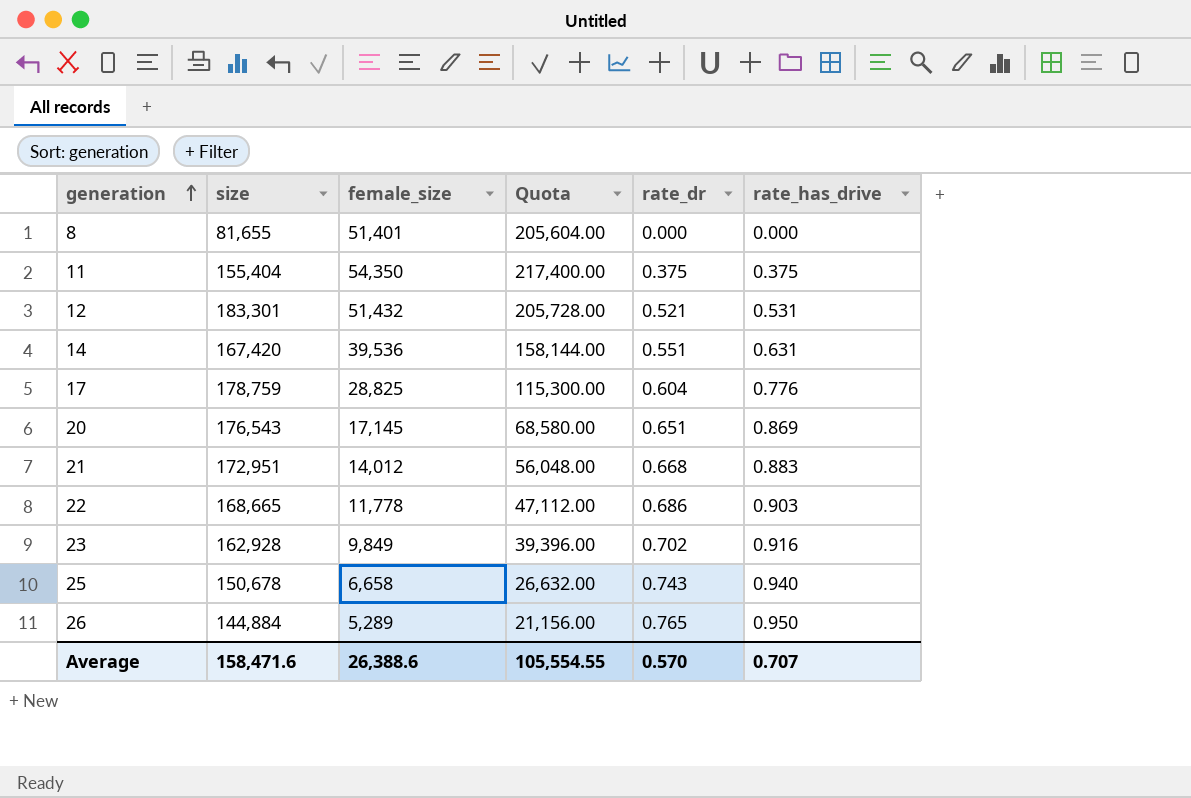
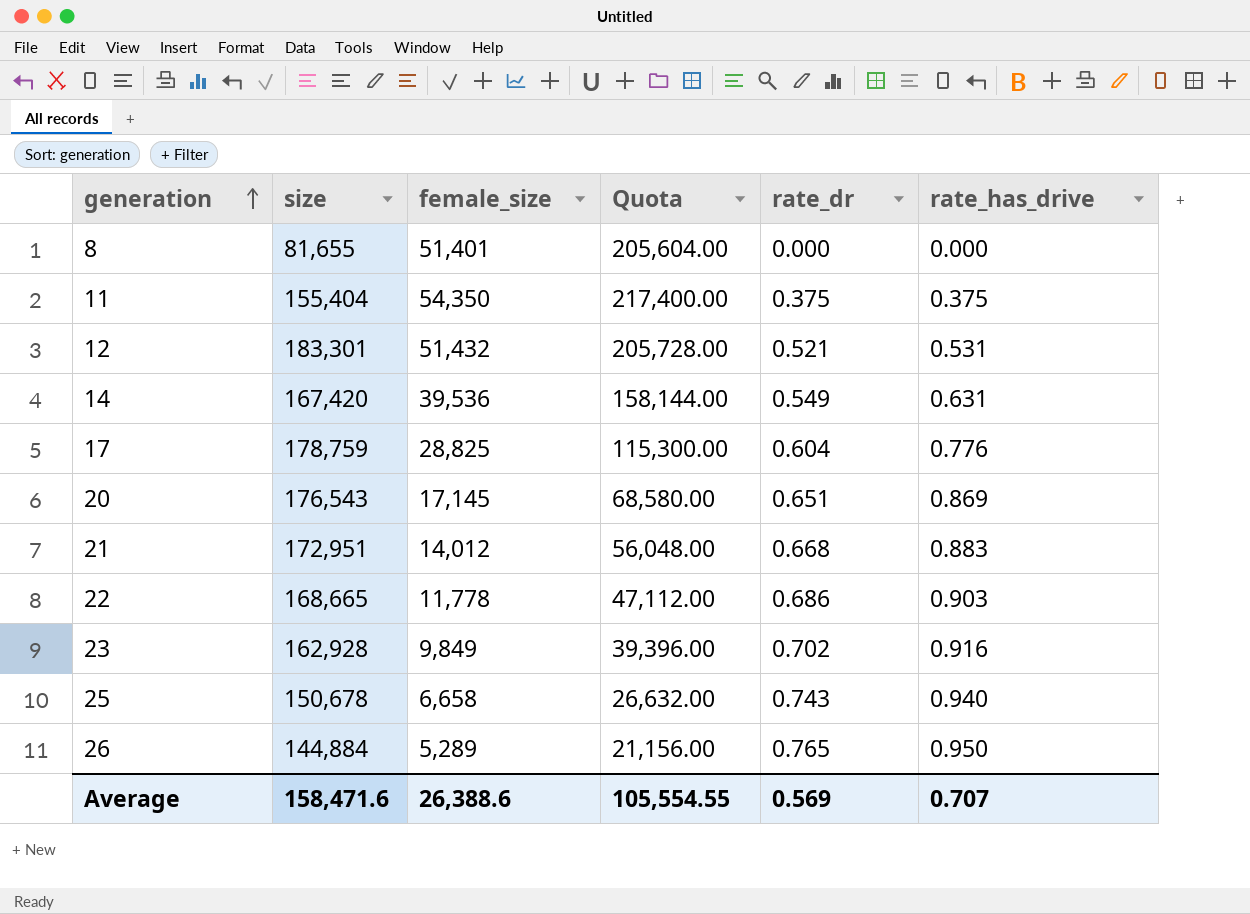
14 | rate_dr: 0.551 -> 0.549
Average | rate_dr: 0.570 -> 0.569

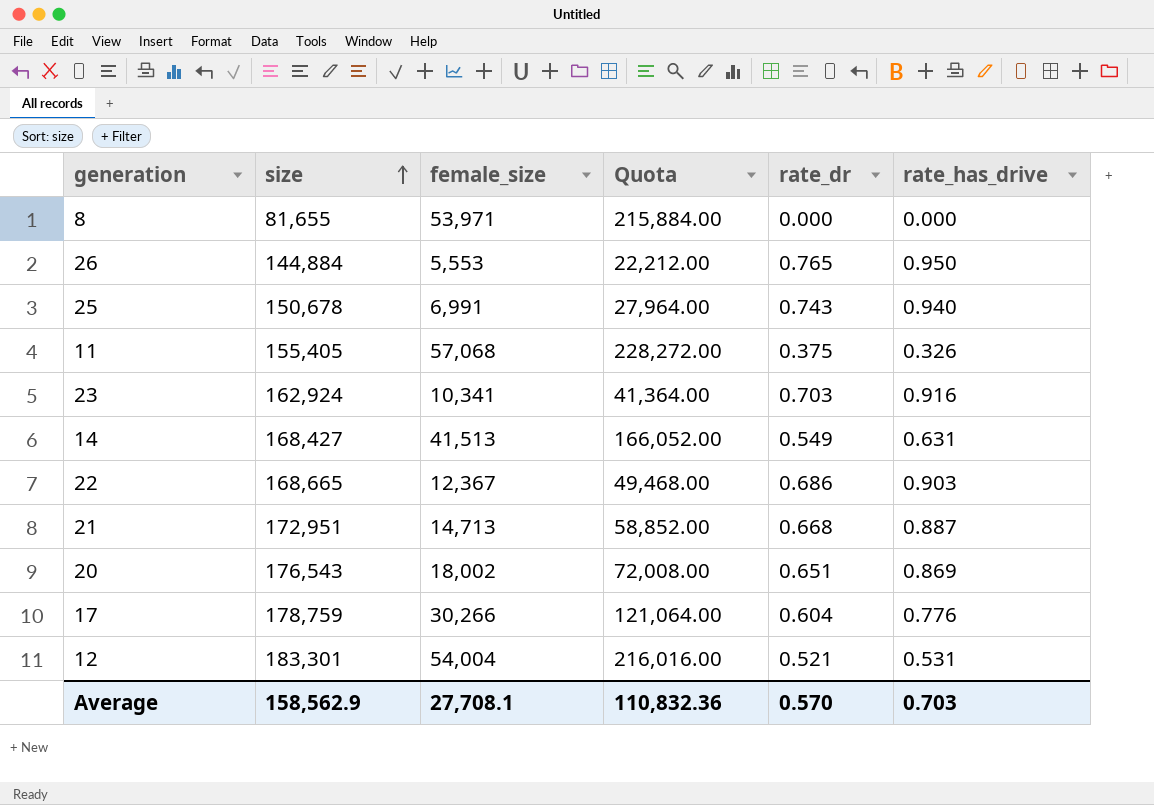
row order: generation ascending -> size ascending
8 | female_size: 51,401 -> 53,971
8 | Quota: 205,604.00 -> 215,884.00
26 | female_size: 5,289 -> 5,553
26 | Quota: 21,156.00 -> 22,212.00
25 | female_size: 6,658 -> 6,991
25 | Quota: 26,632.00 -> 27,964.00
11 | size: 155,404 -> 155,405
11 | female_size: 54,350 -> 57,068
11 | Quota: 217,400.00 -> 228,272.00
11 | rate_has_drive: 0.375 -> 0.326
23 | size: 162,928 -> 162,924
23 | female_size: 9,849 -> 10,341
23 | Quota: 39,396.00 -> 41,364.00
23 | rate_dr: 0.702 -> 0.703
14 | size: 167,420 -> 168,427
14 | female_size: 39,536 -> 41,513
14 | Quota: 158,144.00 -> 166,052.00
22 | female_size: 11,778 -> 12,367
22 | Quota: 47,112.00 -> 49,468.00
21 | female_size: 14,012 -> 14,713
21 | Quota: 56,048.00 -> 58,852.00
21 | rate_has_drive: 0.883 -> 0.887
20 | female_size: 17,145 -> 18,002
20 | Quota: 68,580.00 -> 72,008.00
17 | female_size: 28,825 -> 30,266
17 | Quota: 115,300.00 -> 121,064.00
12 | female_size: 51,432 -> 54,004
12 | Quota: 205,728.00 -> 216,016.00
Average | size: 158,471.6 -> 158,562.9
Average | female_size: 26,388.6 -> 27,708.1
Average | Quota: 105,554.55 -> 110,832.36
Average | rate_dr: 0.569 -> 0.570
Average | rate_has_drive: 0.707 -> 0.703

